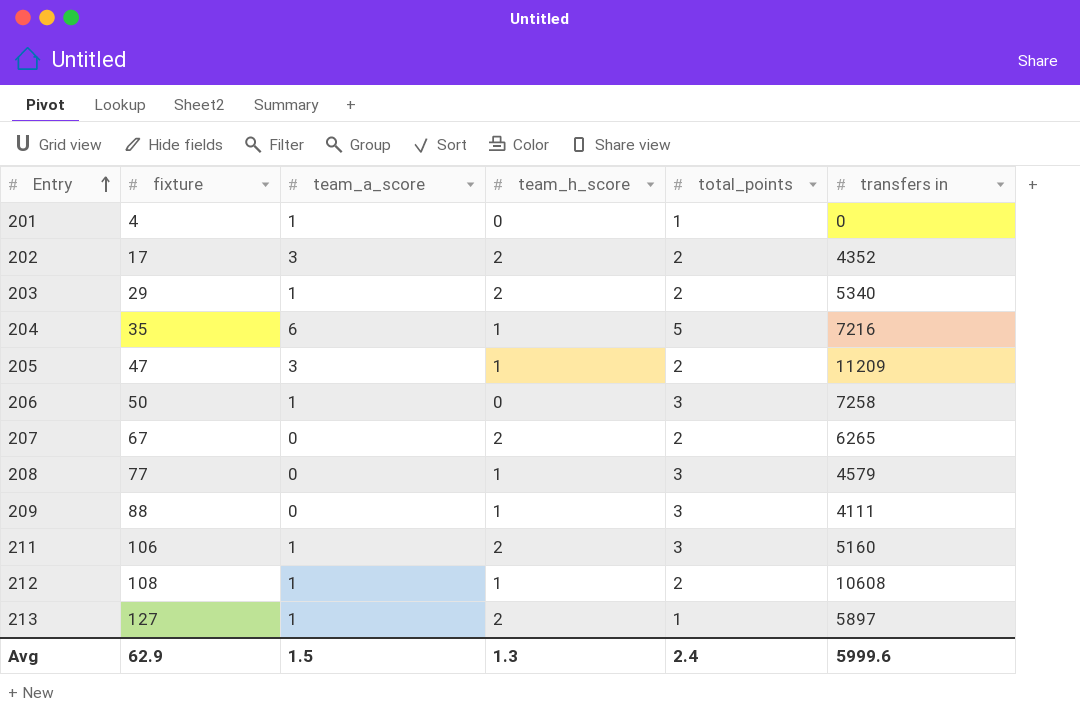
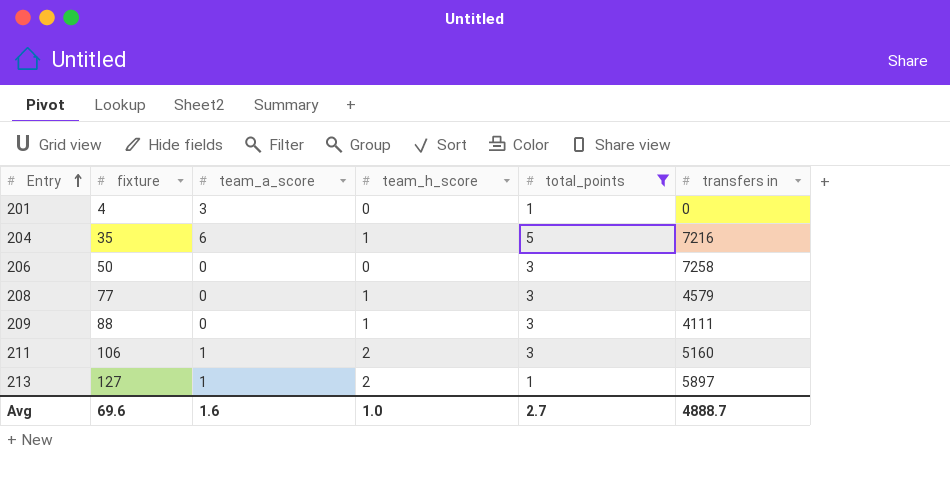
filter: none -> total_points != 2
201 | team_a_score: 1 -> 3
206 | team_a_score: 1 -> 0
Avg | fixture: 62.9 -> 69.6
Avg | team_a_score: 1.5 -> 1.6
Avg | team_h_score: 1.3 -> 1.0
Avg | total_points: 2.4 -> 2.7
Avg | transfers in: 5999.6 -> 4888.7

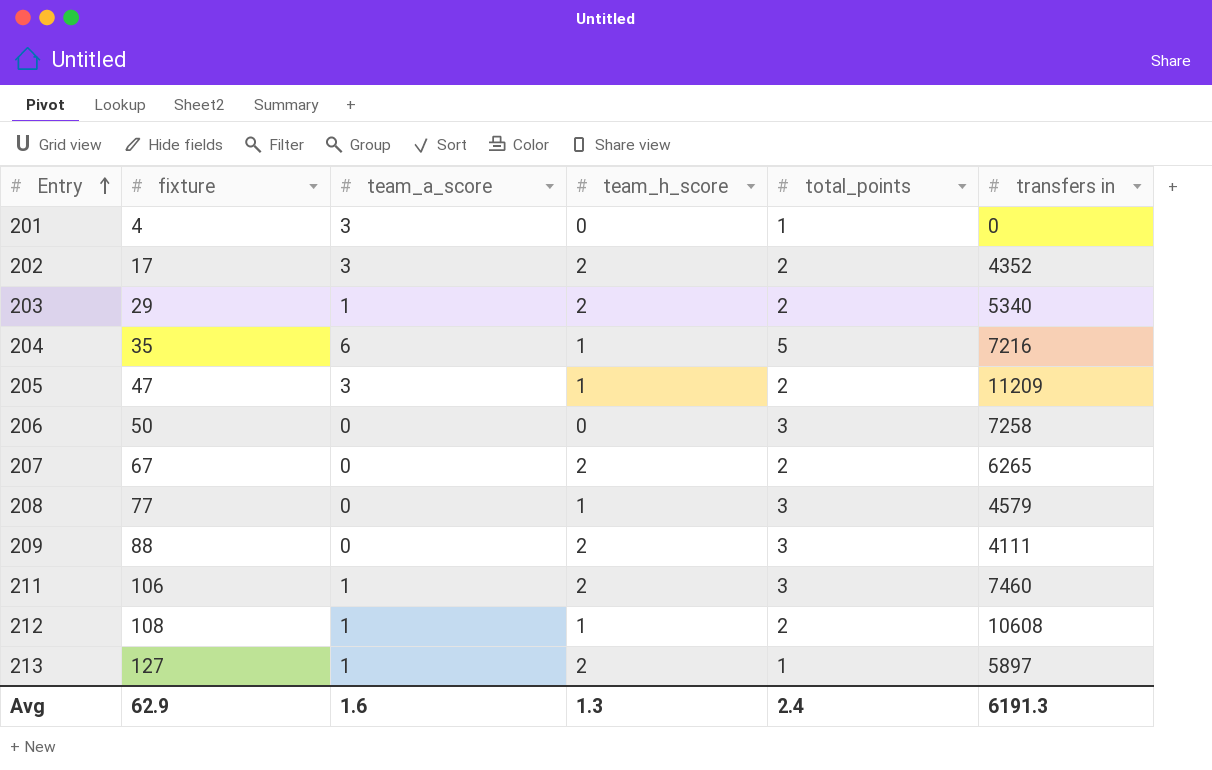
filter: total_points != 2 -> none
209 | team_h_score: 1 -> 2
211 | transfers in: 5160 -> 7460
Avg | fixture: 69.6 -> 62.9
Avg | team_h_score: 1.0 -> 1.3
Avg | total_points: 2.7 -> 2.4
Avg | transfers in: 4888.7 -> 6191.3

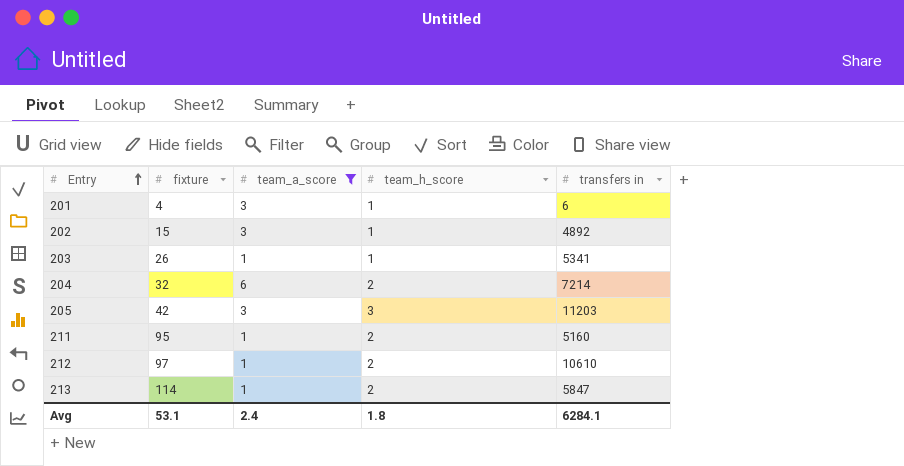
filter: none -> team_a_score != 0
column total_points | position: 5 -> none
201 | team_h_score: 0 -> 1
201 | transfers in: 0 -> 6
202 | fixture: 17 -> 15
202 | team_h_score: 2 -> 1
202 | transfers in: 4352 -> 4892
203 | fixture: 29 -> 26
203 | team_h_score: 2 -> 1
203 | transfers in: 5340 -> 5341
204 | fixture: 35 -> 32
204 | team_h_score: 1 -> 2
204 | transfers in: 7216 -> 7214
205 | fixture: 47 -> 42
205 | team_h_score: 1 -> 3
205 | transfers in: 11209 -> 11203
211 | fixture: 106 -> 95
211 | transfers in: 7460 -> 5160
212 | fixture: 108 -> 97
212 | team_h_score: 1 -> 2
212 | transfers in: 10608 -> 10610
213 | fixture: 127 -> 114
213 | transfers in: 5897 -> 5847
Avg | fixture: 62.9 -> 53.1
Avg | team_a_score: 1.6 -> 2.4
Avg | team_h_score: 1.3 -> 1.8
Avg | transfers in: 6191.3 -> 6284.1

